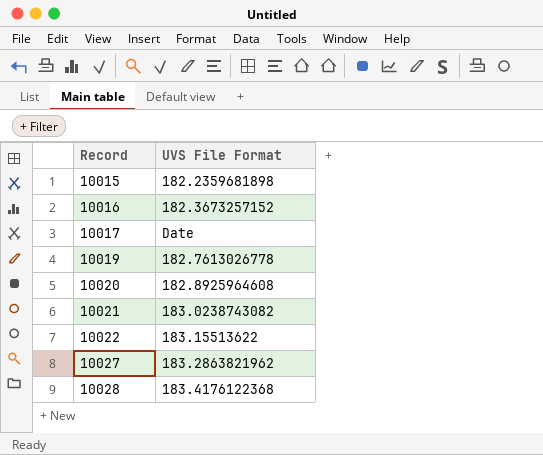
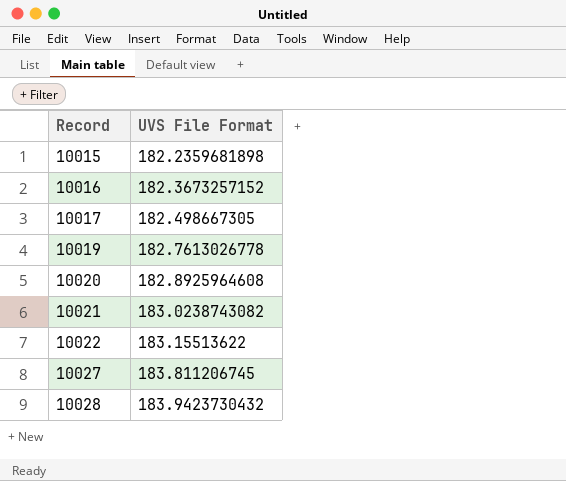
10017 | UVS File Format: Date -> 182.498667305
10027 | UVS File Format: 183.2863821962 -> 183.811206745
10028 | UVS File Format: 183.4176122368 -> 183.9423730432

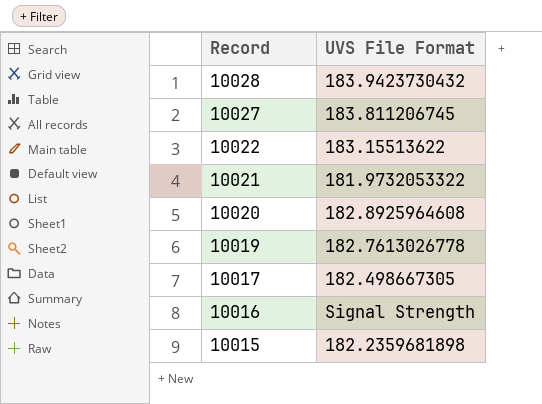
row order: Record ascending -> Record descending
10021 | UVS File Format: 183.0238743082 -> 181.9732053322
10016 | UVS File Format: 182.3673257152 -> Signal Strength

